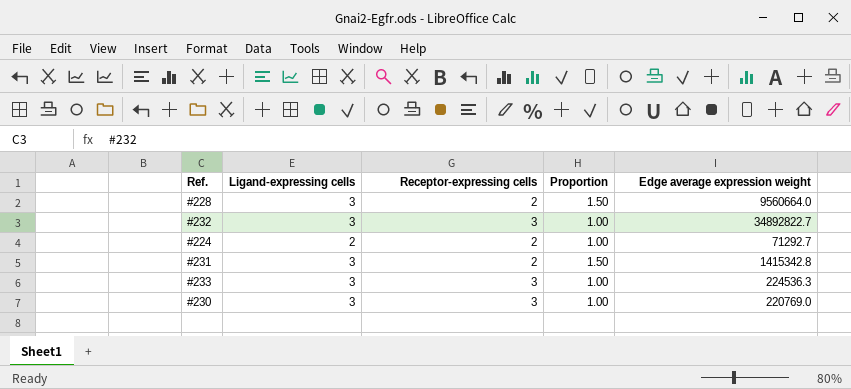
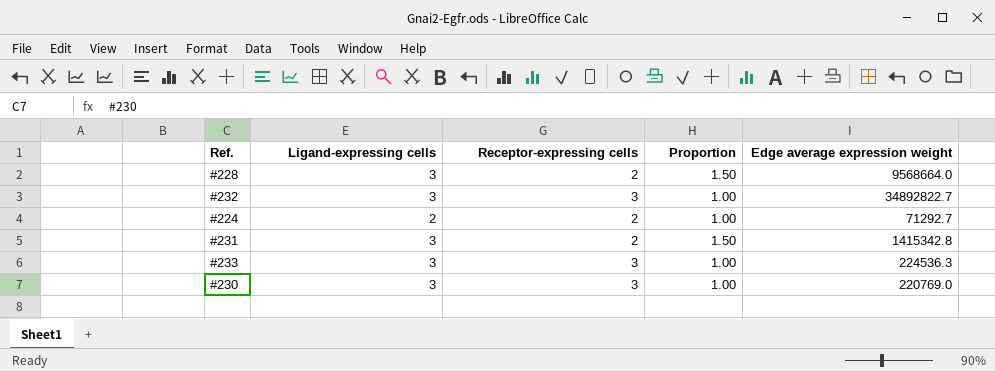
#228 | Edge average expression weight: 9560664.0 -> 9568664.0

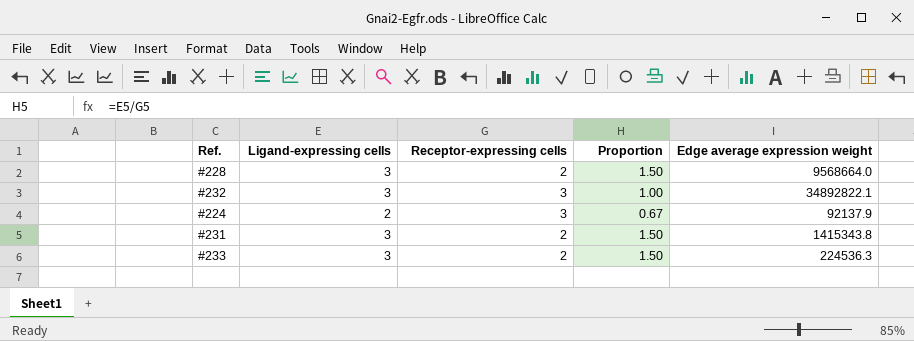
row #230: 3 | 3 | 1.00 | 220769.0 -> none
#232 | Edge average expression weight: 34892822.7 -> 34892822.1
#224 | Receptor-expressing cells: 2 -> 3
#224 | Proportion: 1.00 -> 0.67
#224 | Edge average expression weight: 71292.7 -> 92137.9
#231 | Edge average expression weight: 1415342.8 -> 1415343.8
#233 | Receptor-expressing cells: 3 -> 2
#233 | Proportion: 1.00 -> 1.50

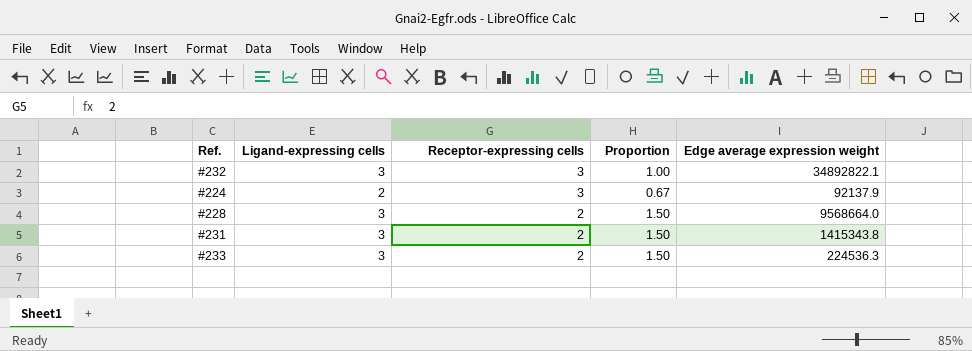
row order: none -> Receptor-expressing cells descending

